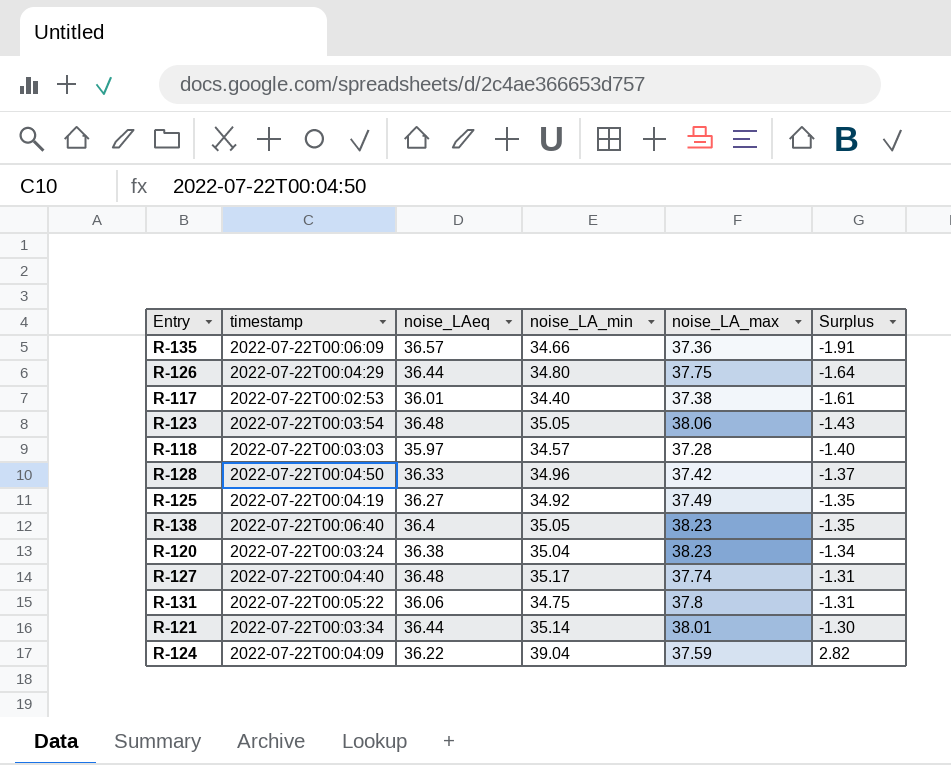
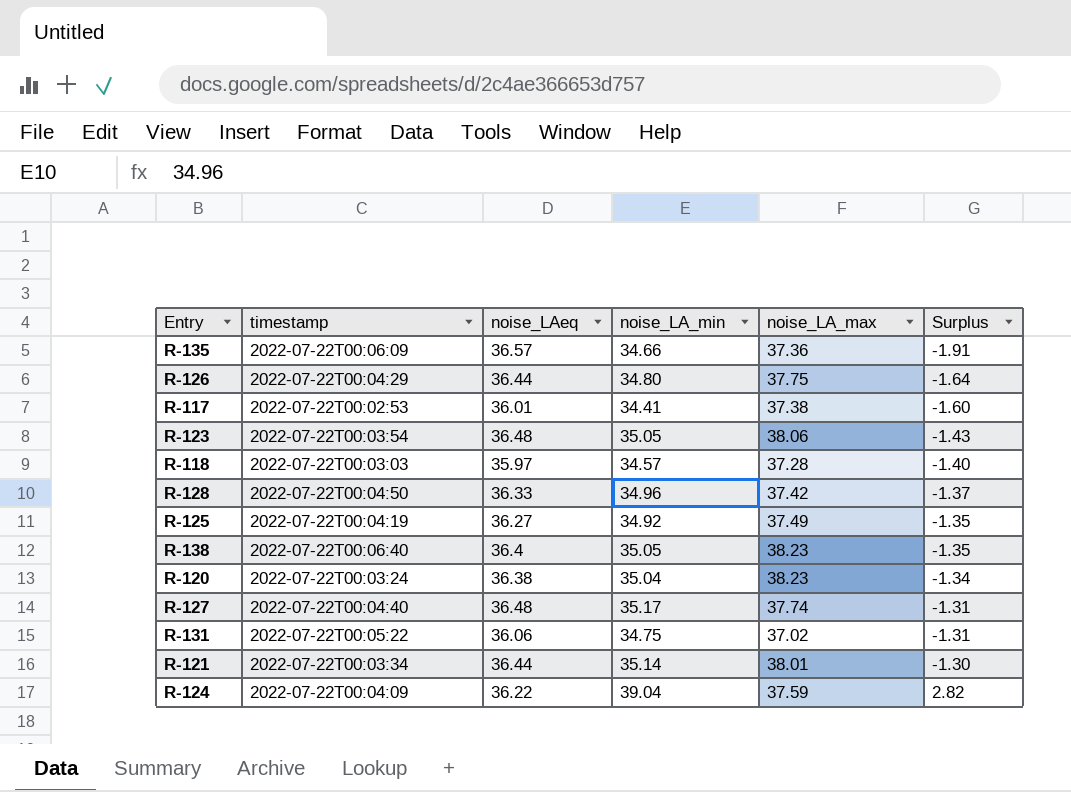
R-117 | noise_LA_min: 34.40 -> 34.41
R-117 | Surplus: -1.61 -> -1.60
R-131 | noise_LA_max: 37.8 -> 37.02

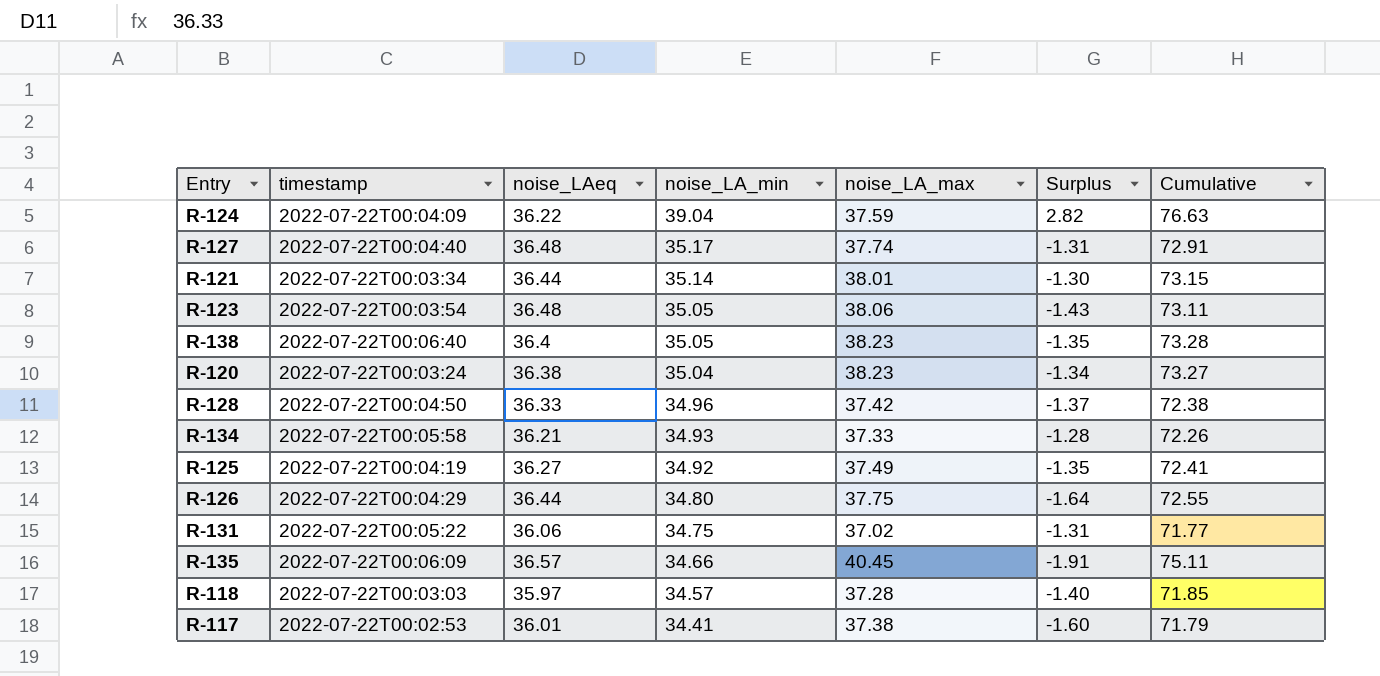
row order: Surplus ascending -> noise_LA_min descending
column Cumulative | formula: none -> [noise_LA_min] + [noise_LA_max]
row R-134: none -> 2022-07-22T00:05:58 | 36.21 | 34.93 | 37.33 | -1.28 | 72.26
R-135 | noise_LA_max: 37.36 -> 40.45

